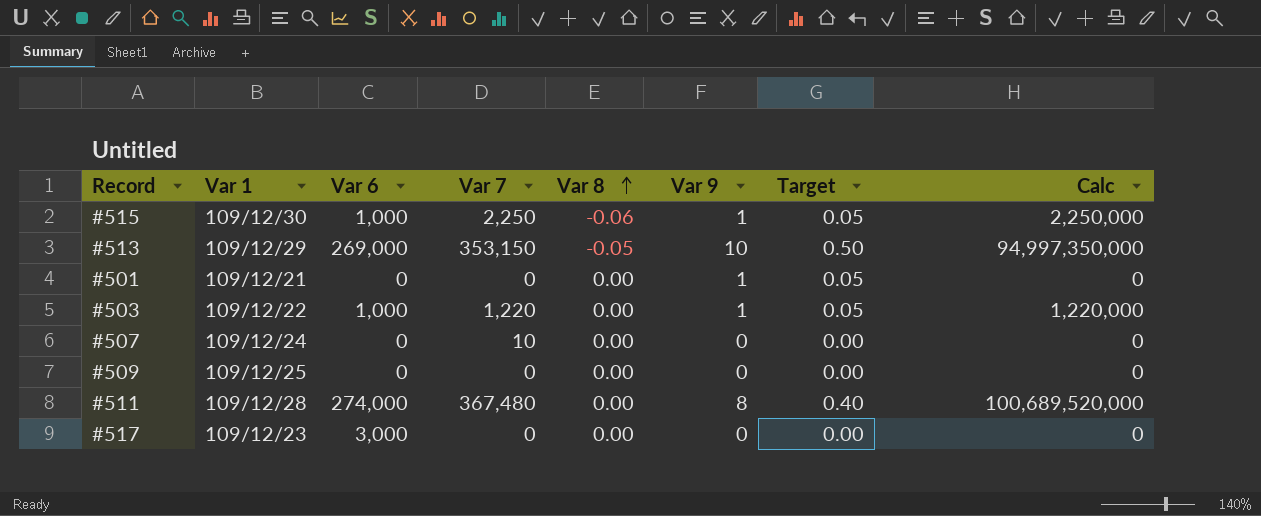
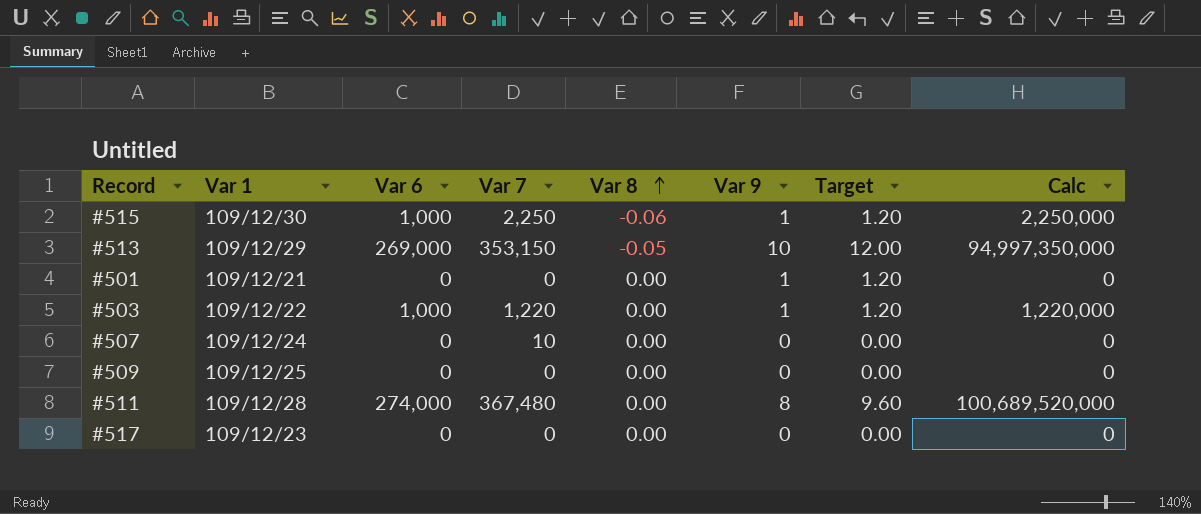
column Target | formula: [Var 9] * 0.05 -> [Var 9] * 1.2
#517 | Var 6: 3,000 -> 0

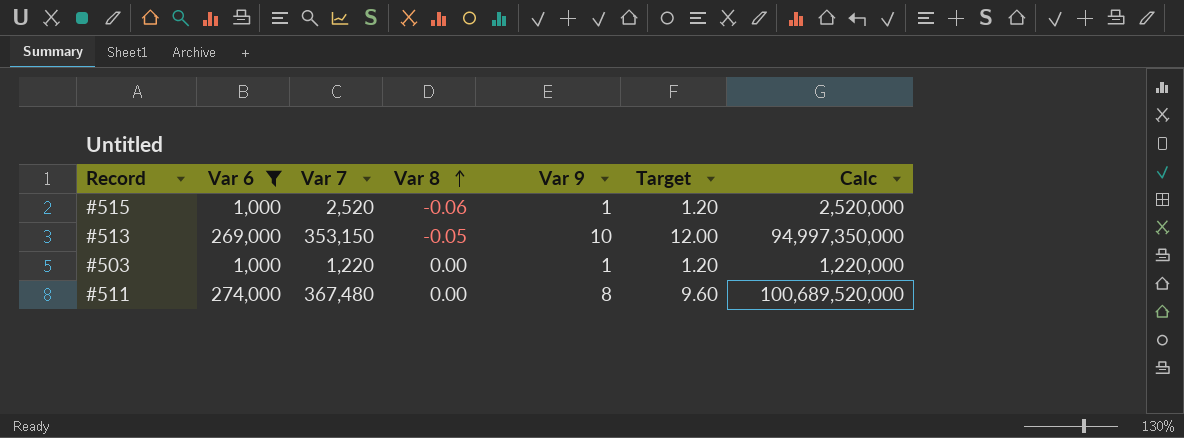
filter: none -> Var 6 != 0
column Var 1 | position: 2 -> none
#515 | Var 7: 2,250 -> 2,520
#515 | Calc: 2,250,000 -> 2,520,000

